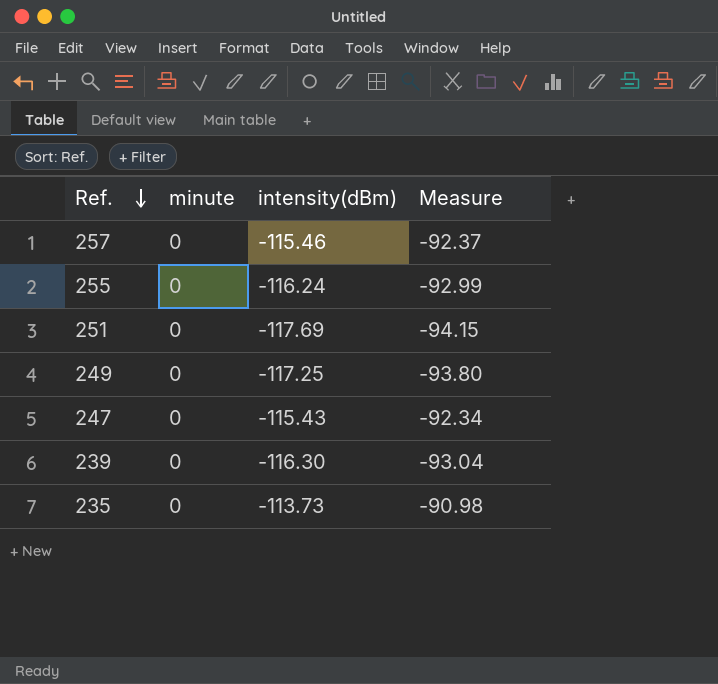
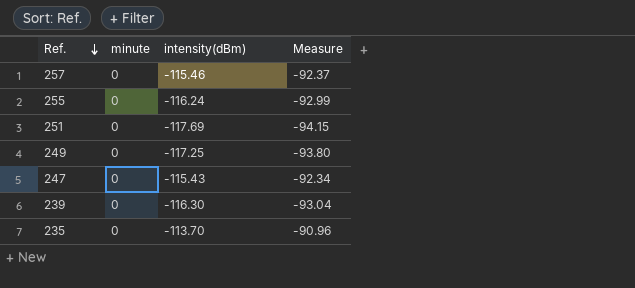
235 | intensity(dBm): -113.73 -> -113.70
235 | Measure: -90.98 -> -90.96

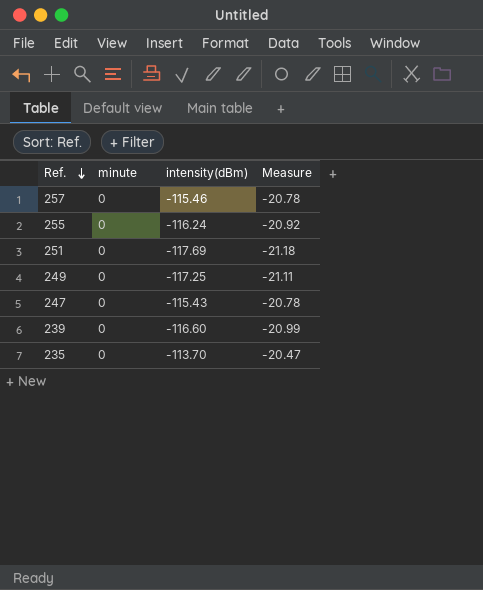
column Measure | formula: [intensity(dBm)] * 0.8 -> [intensity(dBm)] * 0.18
239 | intensity(dBm): -116.30 -> -116.60

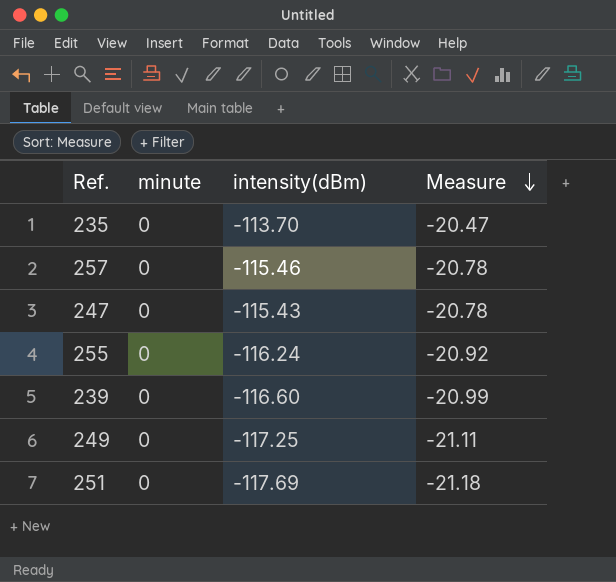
row order: Ref. descending -> Measure descending

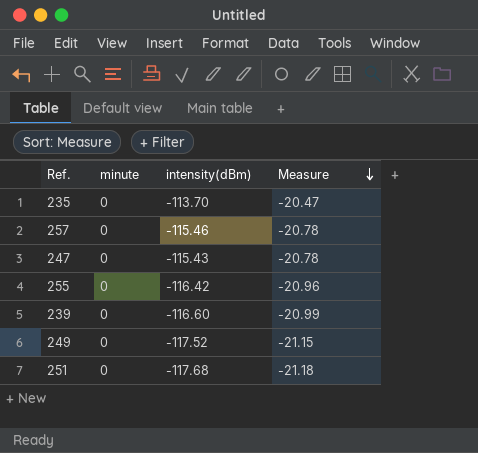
255 | intensity(dBm): -116.24 -> -116.42
255 | Measure: -20.92 -> -20.96
249 | intensity(dBm): -117.25 -> -117.52
249 | Measure: -21.11 -> -21.15
251 | intensity(dBm): -117.69 -> -117.68

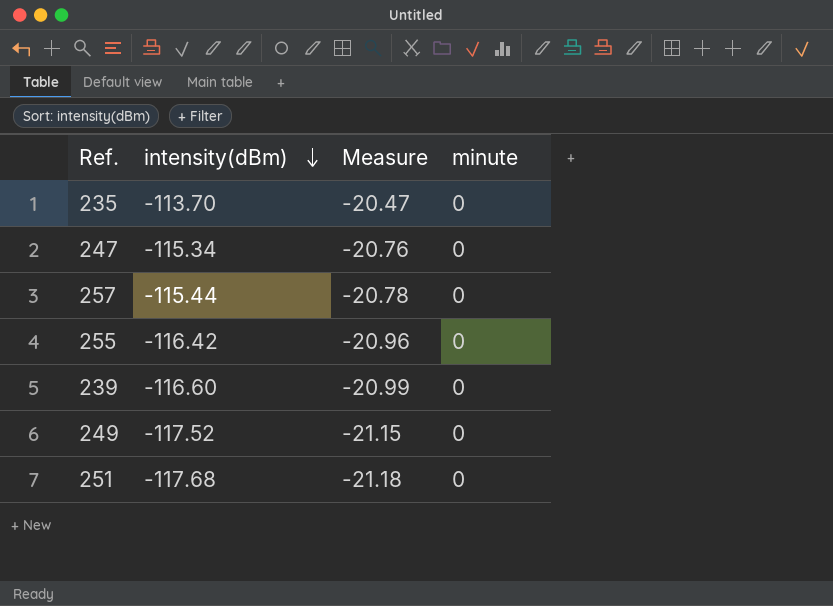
row order: Measure descending -> intensity(dBm) descending
column minute | position: 2 -> 4
247 | intensity(dBm): -115.43 -> -115.34
247 | Measure: -20.78 -> -20.76
257 | intensity(dBm): -115.46 -> -115.44

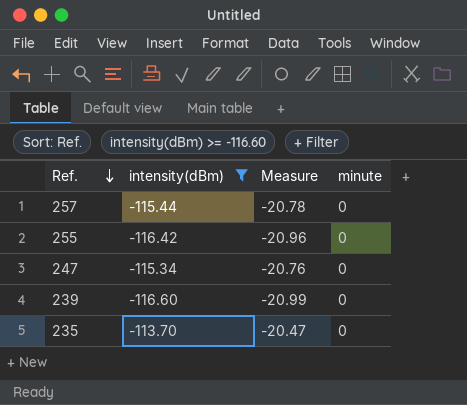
filter: none -> intensity(dBm) >= -116.60
row order: intensity(dBm) descending -> Ref. descending

